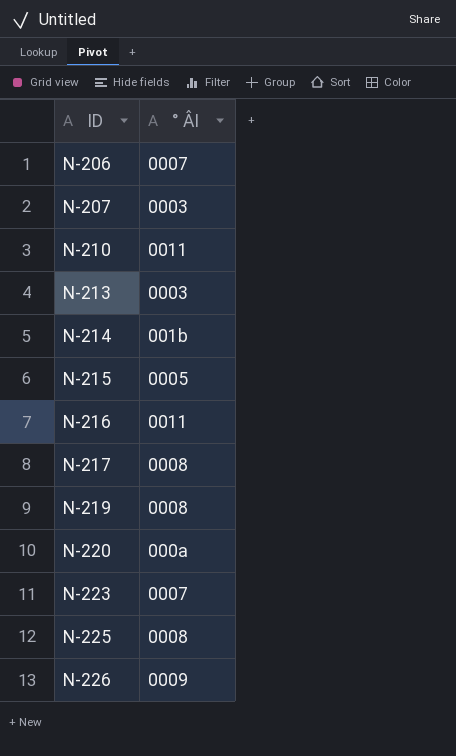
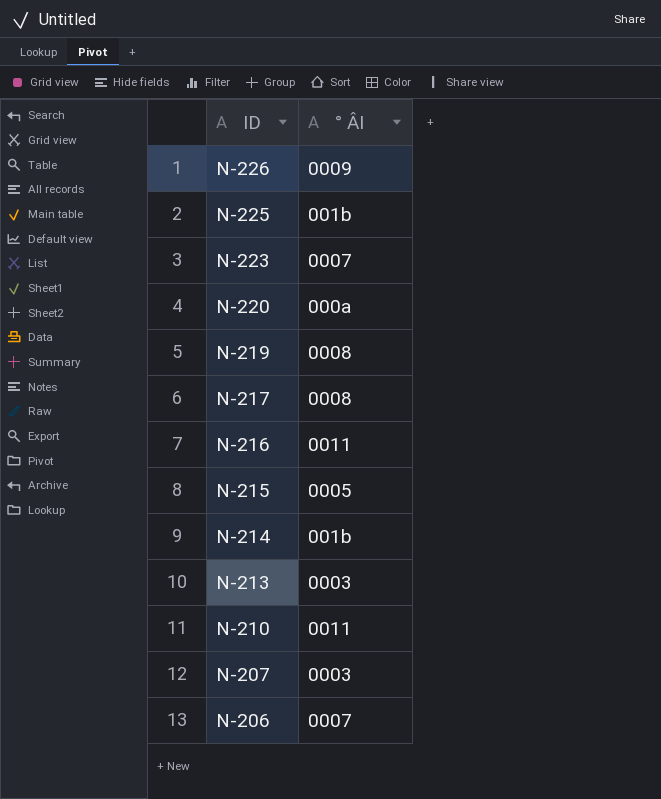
row order: ID ascending -> ID descending
N-225 | ° ÂI: 0008 -> 001b

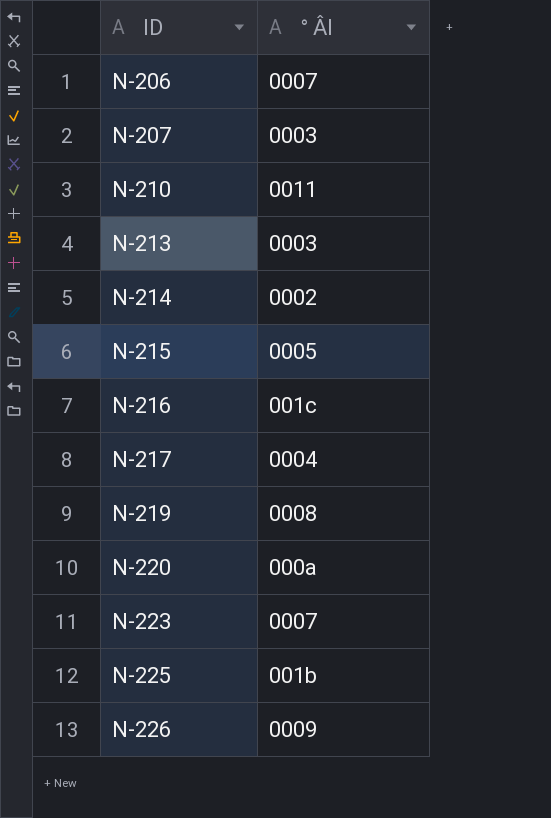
row order: ID descending -> ID ascending
N-214 | ° ÂI: 001b -> 0002
N-216 | ° ÂI: 0011 -> 001c
N-217 | ° ÂI: 0008 -> 0004

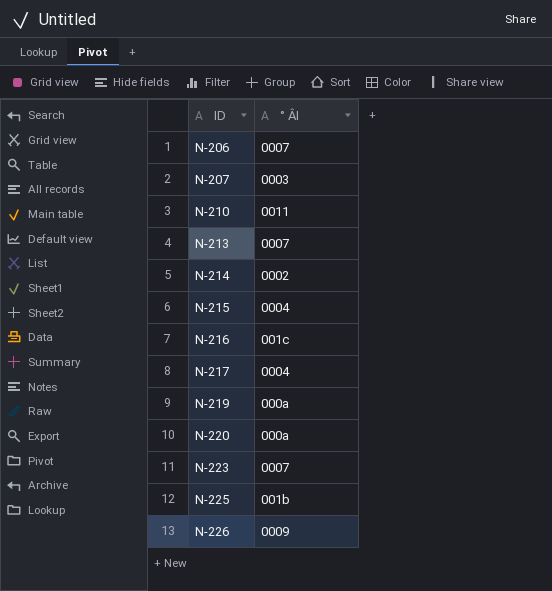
N-213 | ° ÂI: 0003 -> 0007
N-215 | ° ÂI: 0005 -> 0004
N-219 | ° ÂI: 0008 -> 000a

